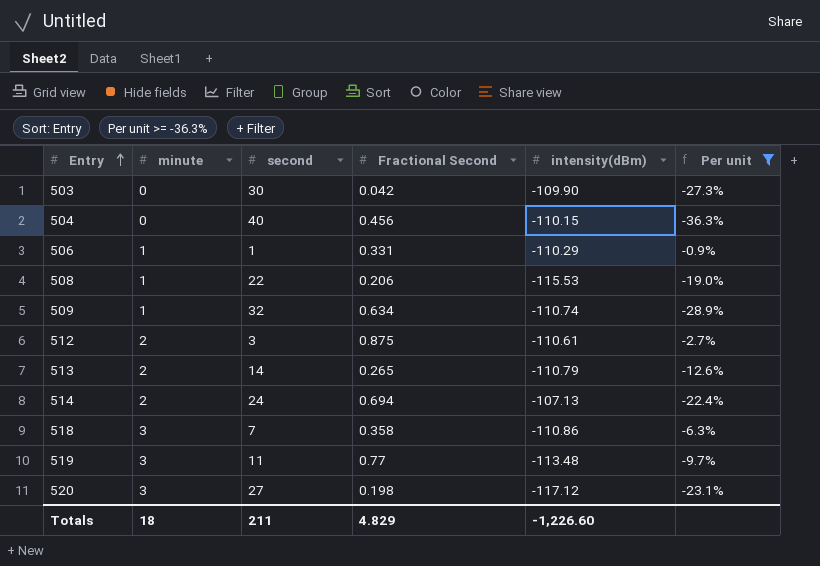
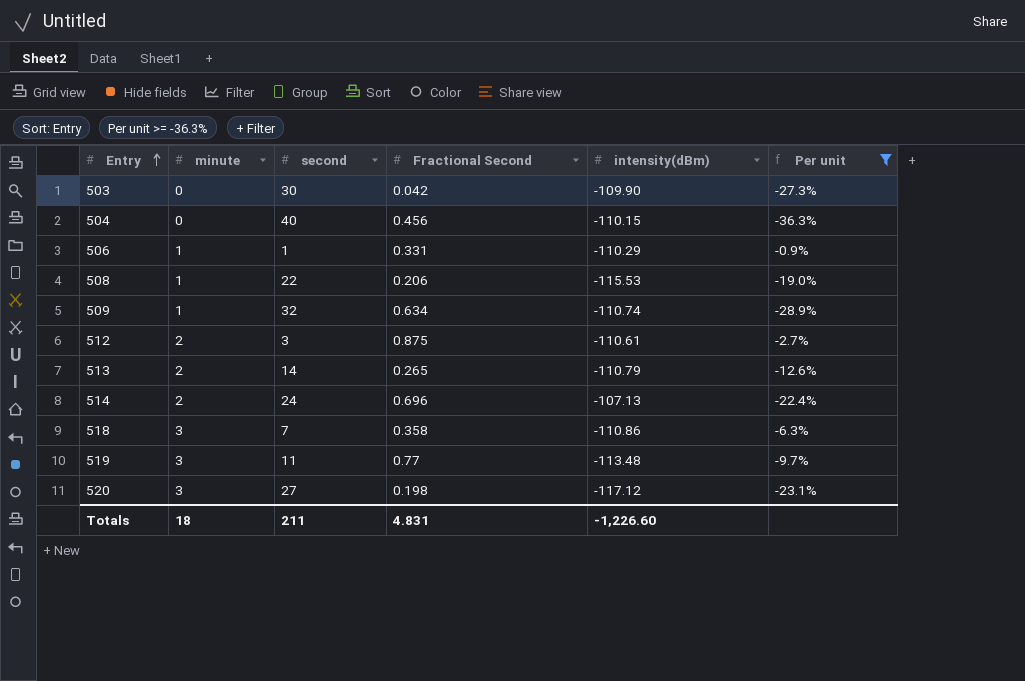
514 | Fractional Second: 0.694 -> 0.696
Totals | Fractional Second: 4.829 -> 4.831

